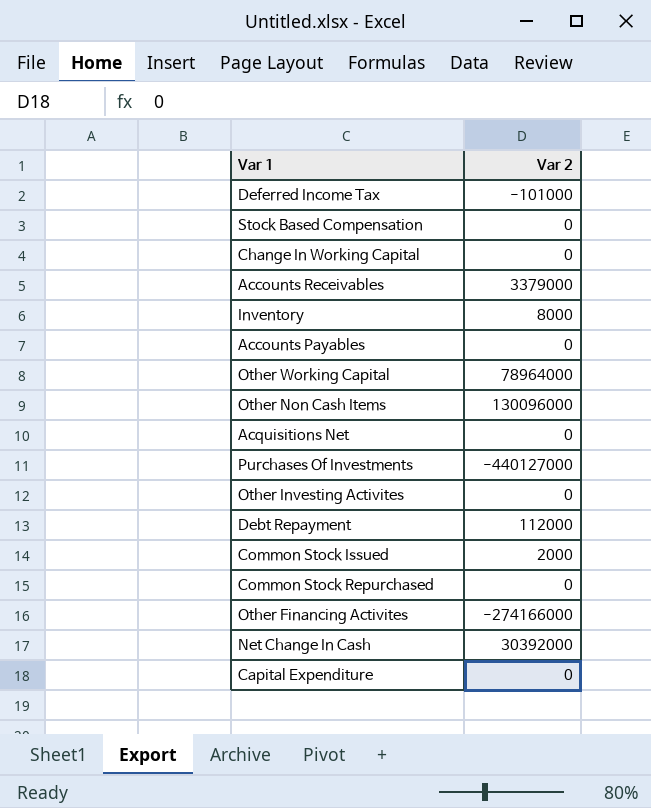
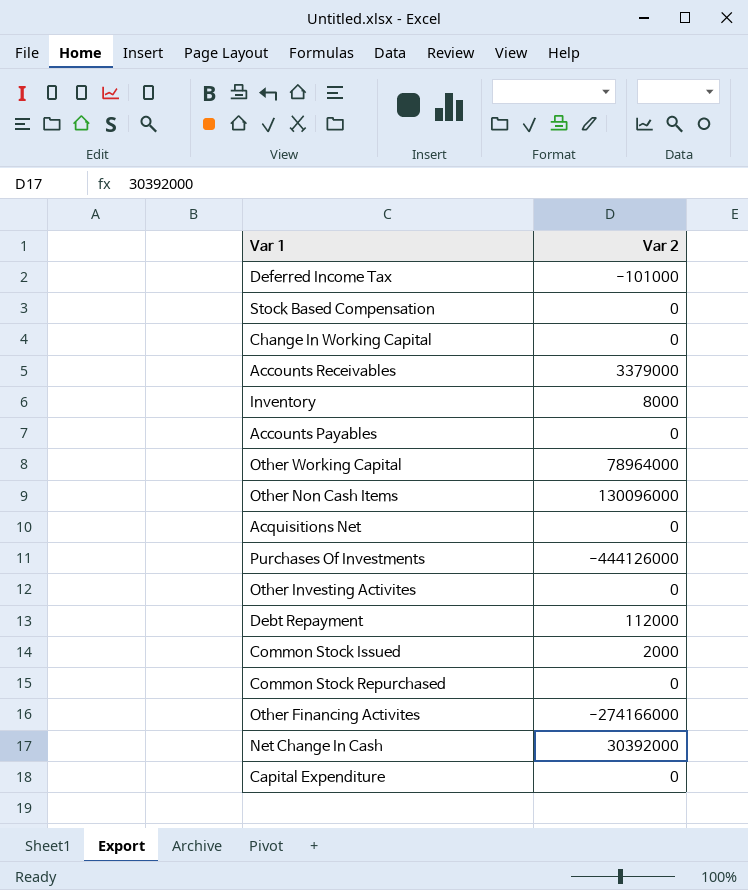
Purchases Of Investments | Var 2: -440127000 -> -444126000

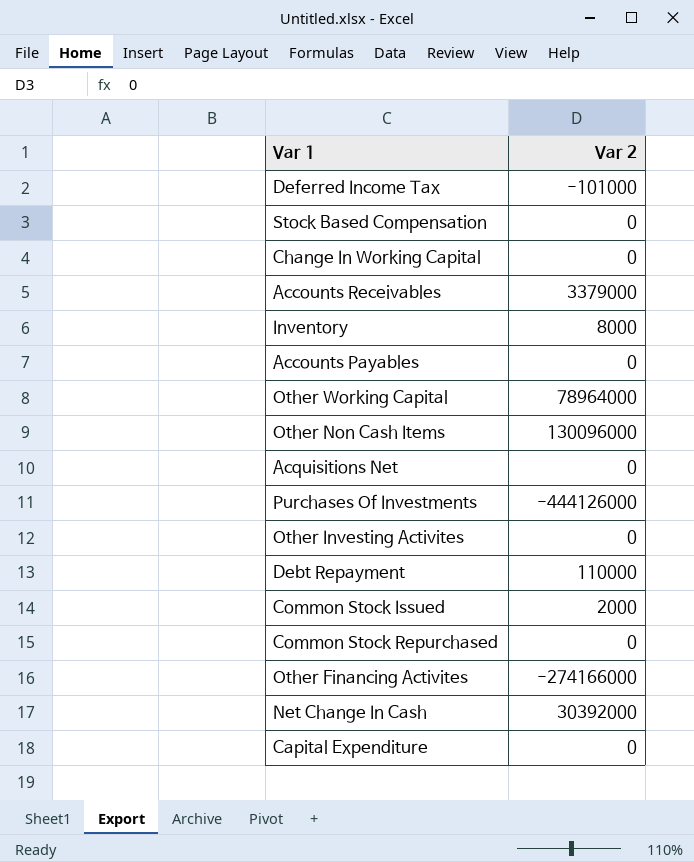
Debt Repayment | Var 2: 112000 -> 110000

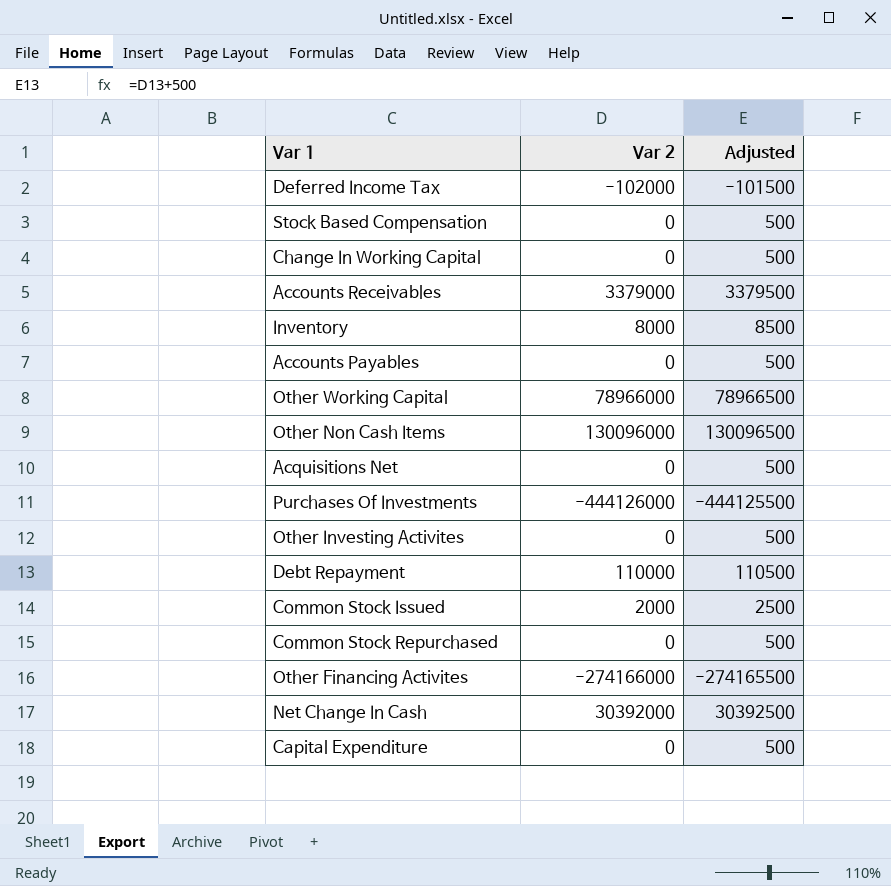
column Adjusted | formula: none -> [Var 2] + 500
Deferred Income Tax | Var 2: -101000 -> -102000
Other Working Capital | Var 2: 78964000 -> 78966000

